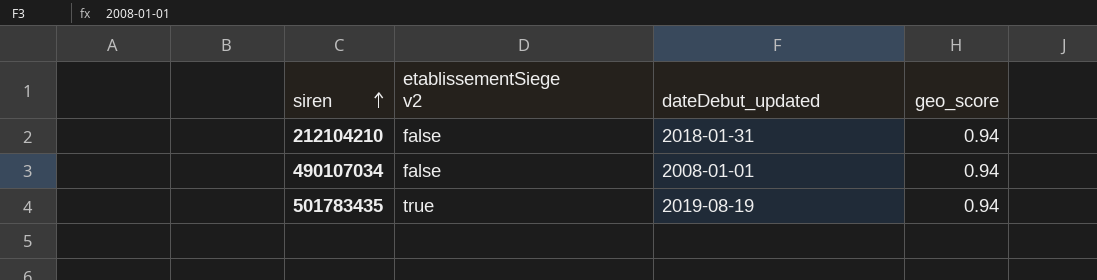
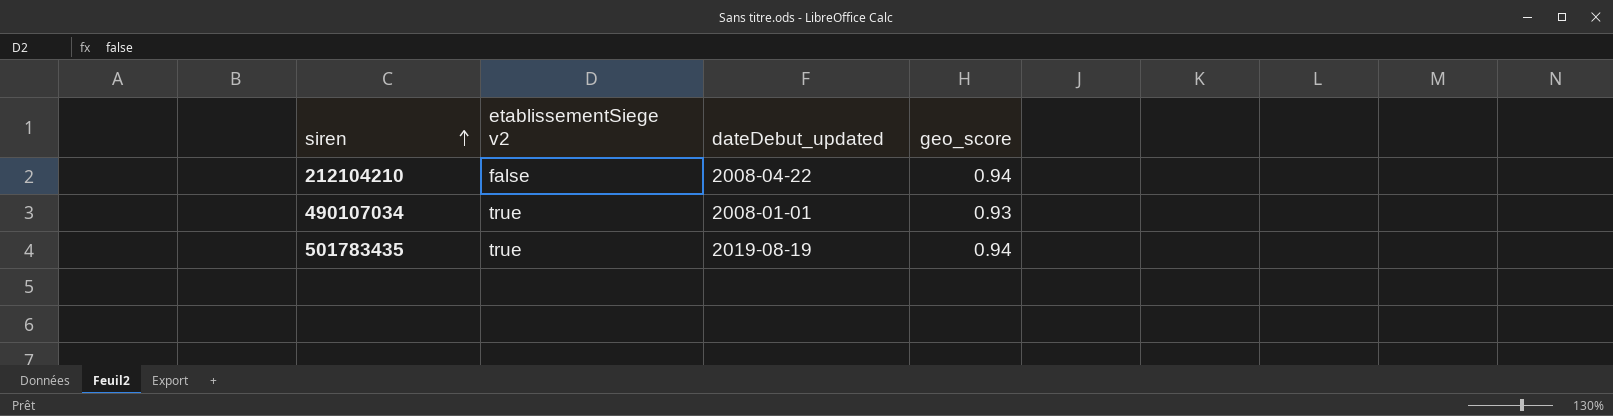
212104210 | dateDebut_updated: 2018-01-31 -> 2008-04-22
490107034 | etablissementSiege v2: false -> true
490107034 | geo_score: 0.94 -> 0.93

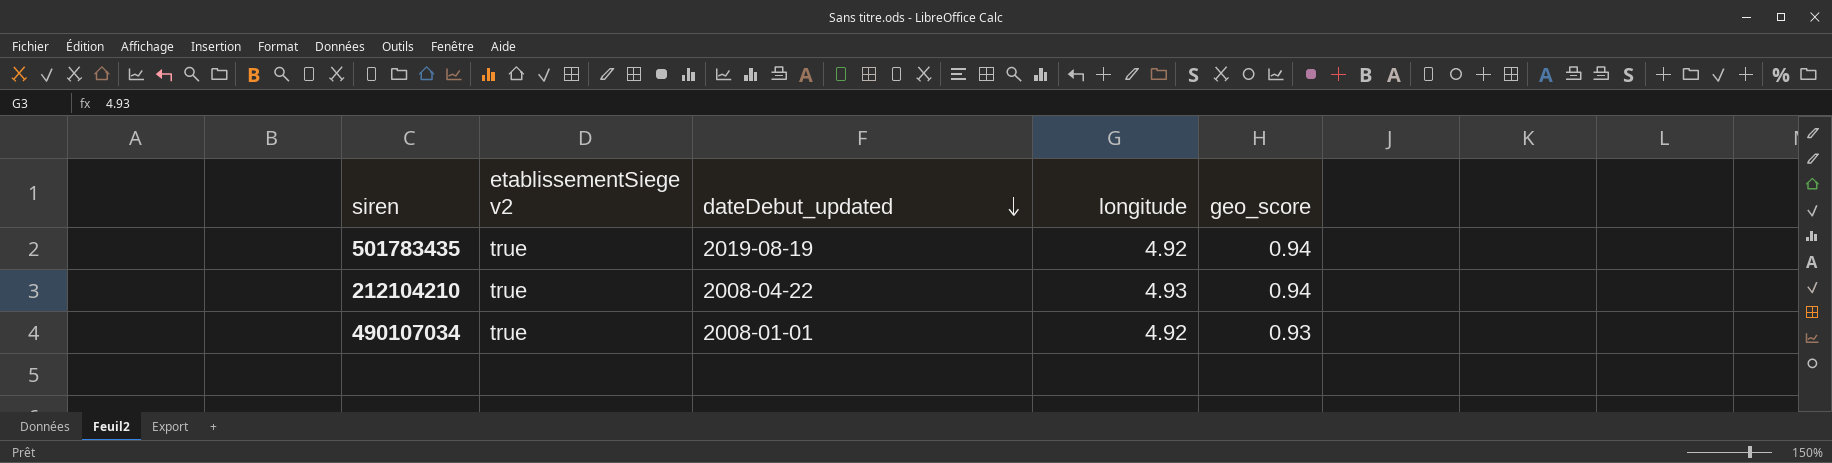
row order: siren ascending -> dateDebut_updated descending
column longitude | position: none -> 4
212104210 | etablissementSiege v2: false -> true

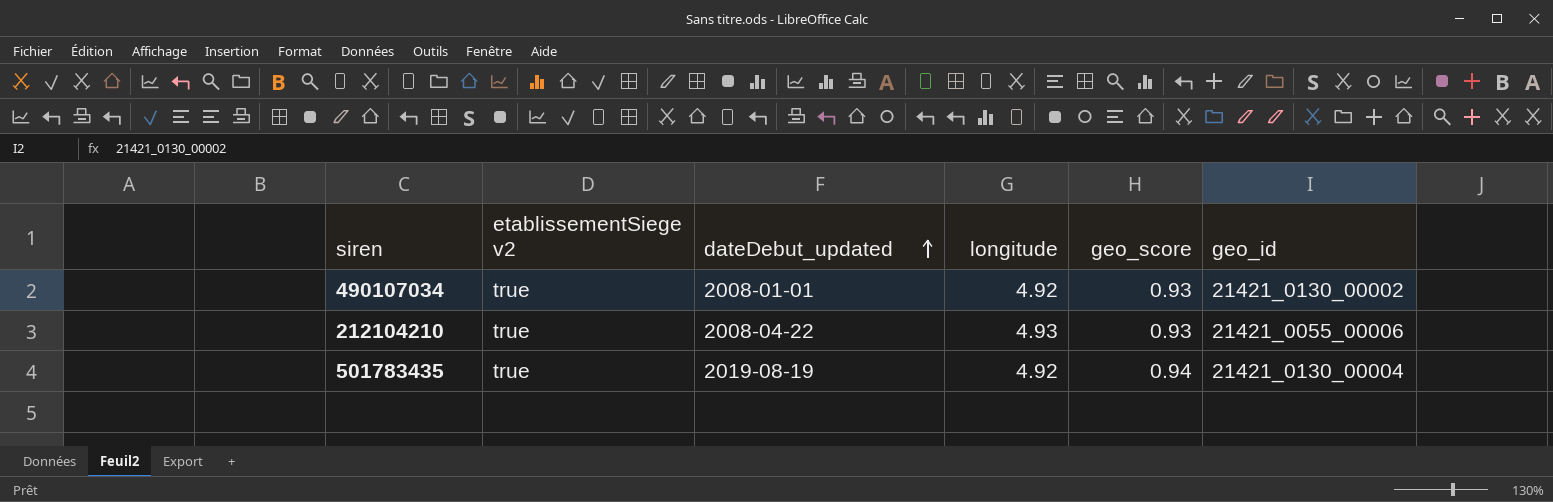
row order: dateDebut_updated descending -> dateDebut_updated ascending
column geo_id | position: none -> 6
212104210 | geo_score: 0.94 -> 0.93

